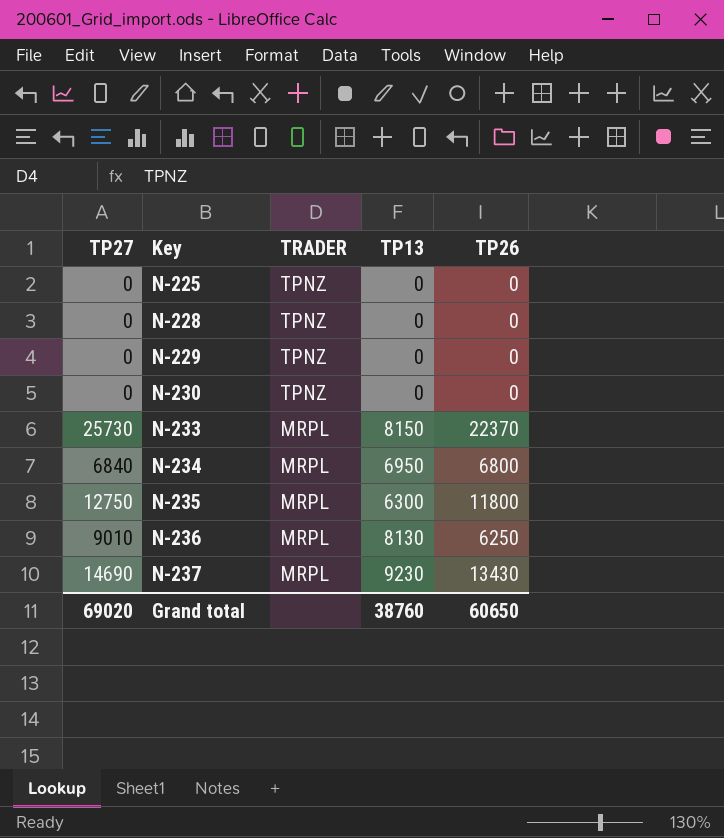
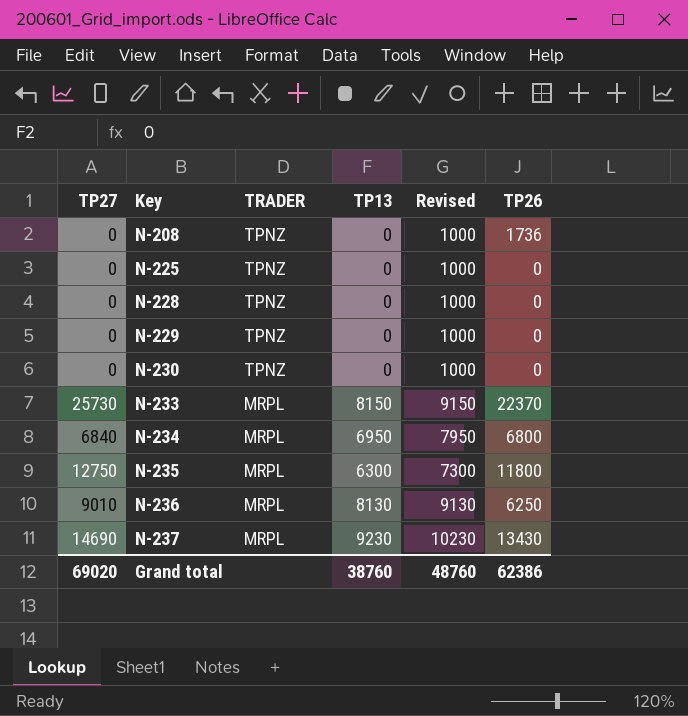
column Revised | formula: none -> [TP13] + 1000
row N-208: none -> 0 | TPNZ | 0 | 1000 | 1736
Grand total | TP26: 60650 -> 62386

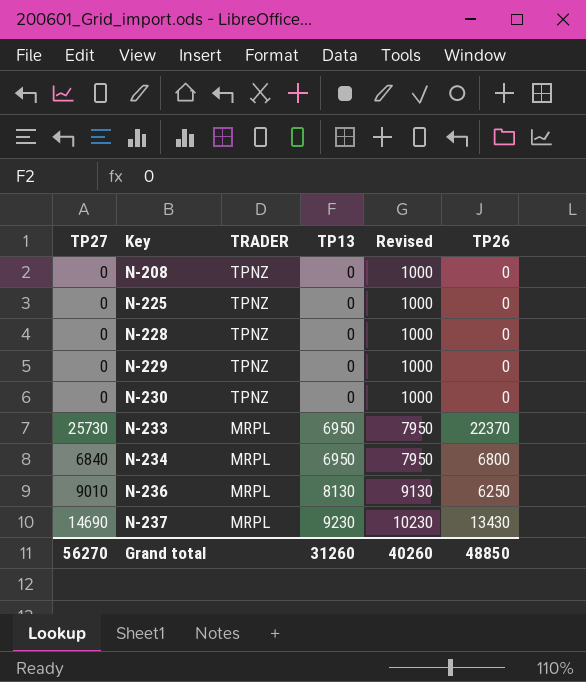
row N-235: 12750 | MRPL | 6300 | 7300 | 11800 -> none
N-208 | TP26: 1736 -> 0
N-233 | TP13: 8150 -> 6950
N-233 | Revised: 9150 -> 7950
Grand total | TP27: 69020 -> 56270
Grand total | TP13: 38760 -> 31260
Grand total | Revised: 48760 -> 40260
Grand total | TP26: 62386 -> 48850

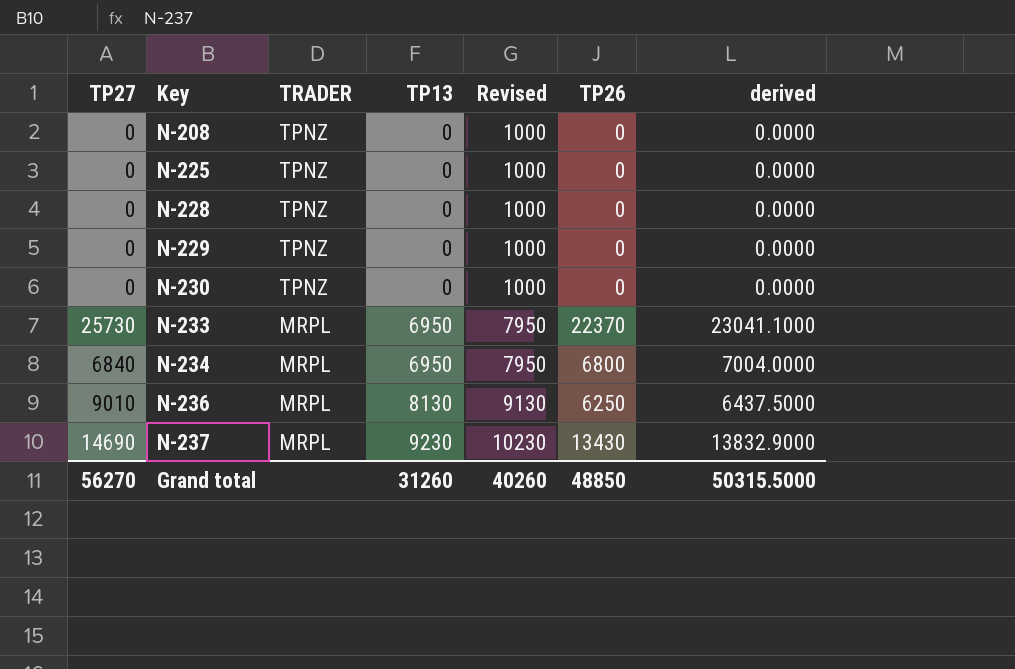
column derived | formula: none -> [TP26] * 1.03

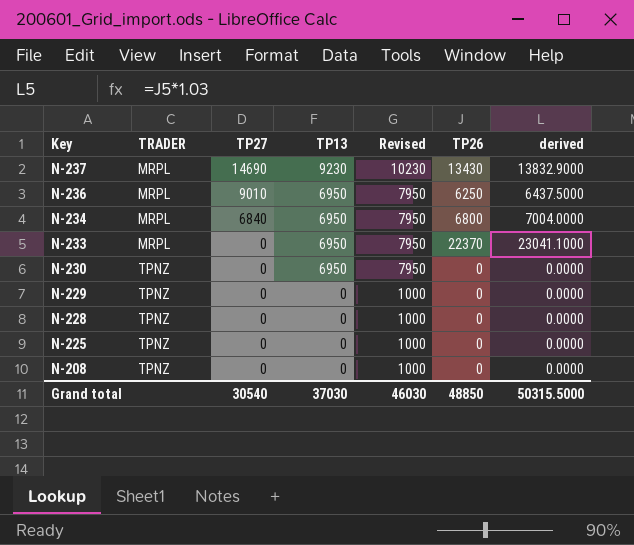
row order: Key ascending -> Key descending
column TP27 | position: 1 -> 3
N-236 | TP13: 8130 -> 6950
N-236 | Revised: 9130 -> 7950
N-233 | TP27: 25730 -> 0
N-230 | TP13: 0 -> 6950
N-230 | Revised: 1000 -> 7950
Grand total | TP27: 56270 -> 30540
Grand total | TP13: 31260 -> 37030
Grand total | Revised: 40260 -> 46030

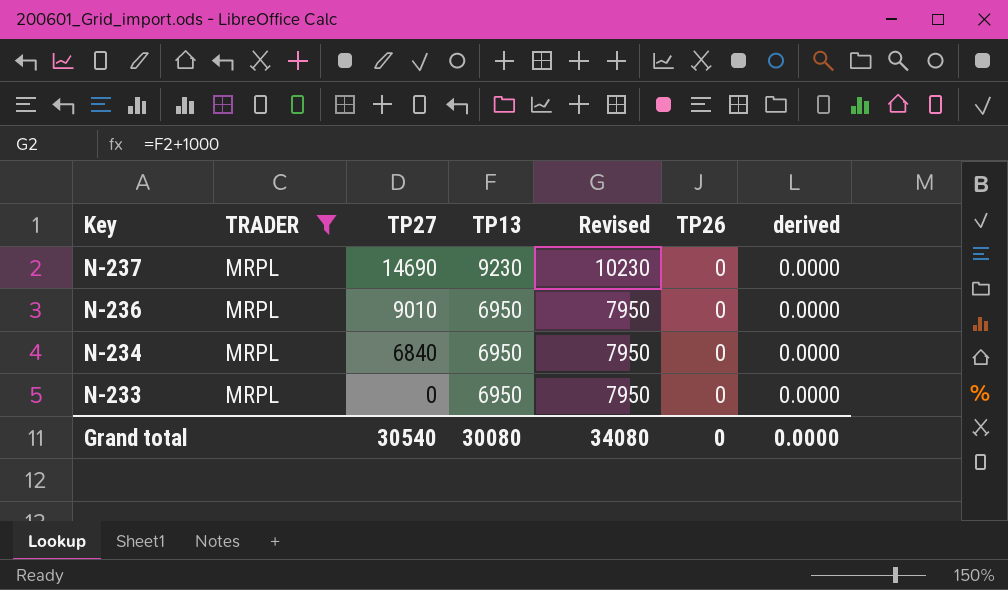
filter: none -> TRADER = MRPL
N-237 | TP26: 13430 -> 0
N-237 | derived: 13832.9000 -> 0.0000
N-236 | TP26: 6250 -> 0
N-236 | derived: 6437.5000 -> 0.0000
N-234 | TP26: 6800 -> 0
N-234 | derived: 7004.0000 -> 0.0000
N-233 | TP26: 22370 -> 0
N-233 | derived: 23041.1000 -> 0.0000
Grand total | TP13: 37030 -> 30080
Grand total | Revised: 46030 -> 34080
Grand total | TP26: 48850 -> 0
Grand total | derived: 50315.5000 -> 0.0000

